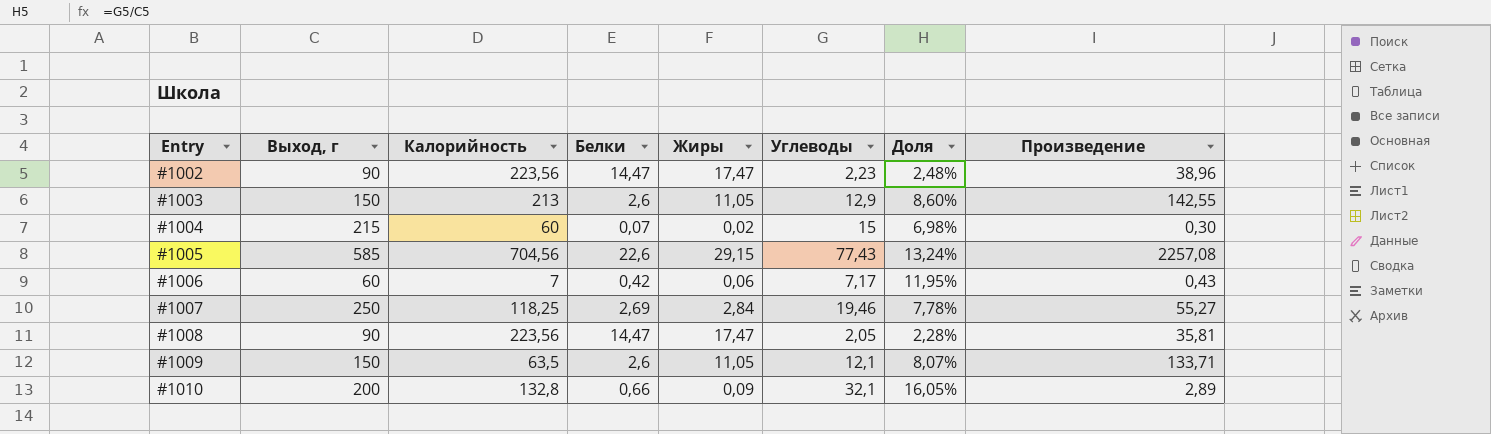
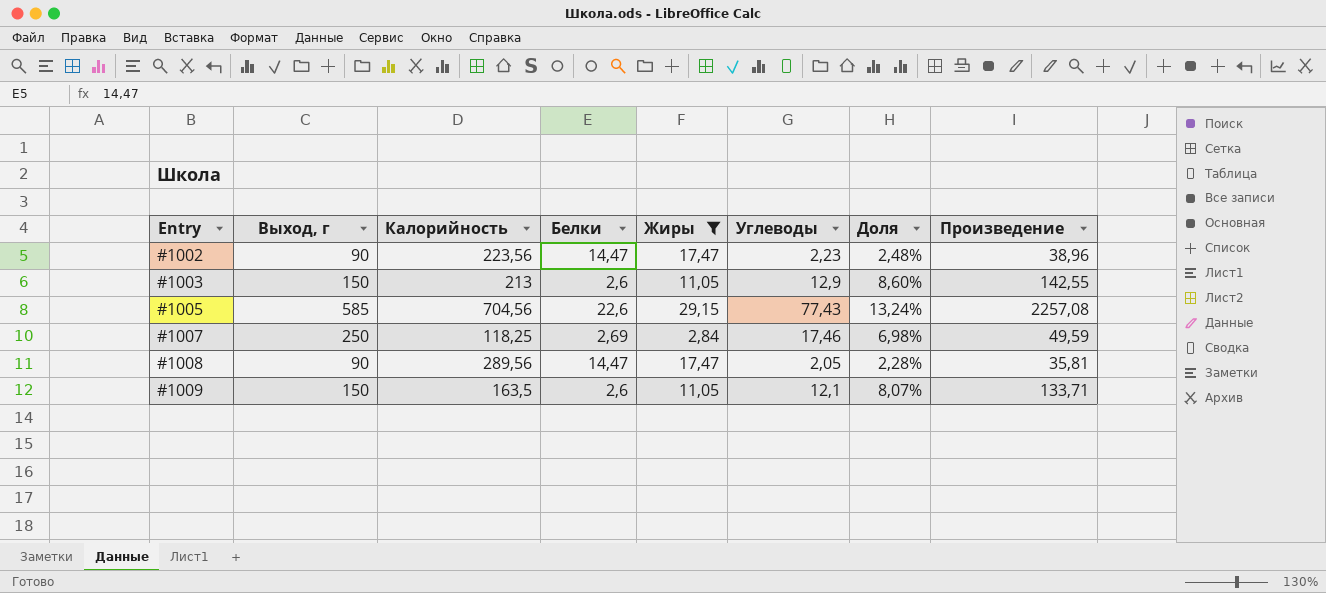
filter: none -> Жиры >= 2,84
#1007 | Углеводы: 19,46 -> 17,46
#1007 | Доля: 7,78% -> 6,98%
#1007 | Произведение: 55,27 -> 49,59
#1008 | Калорийность: 223,56 -> 289,56
#1009 | Калорийность: 63,5 -> 163,5

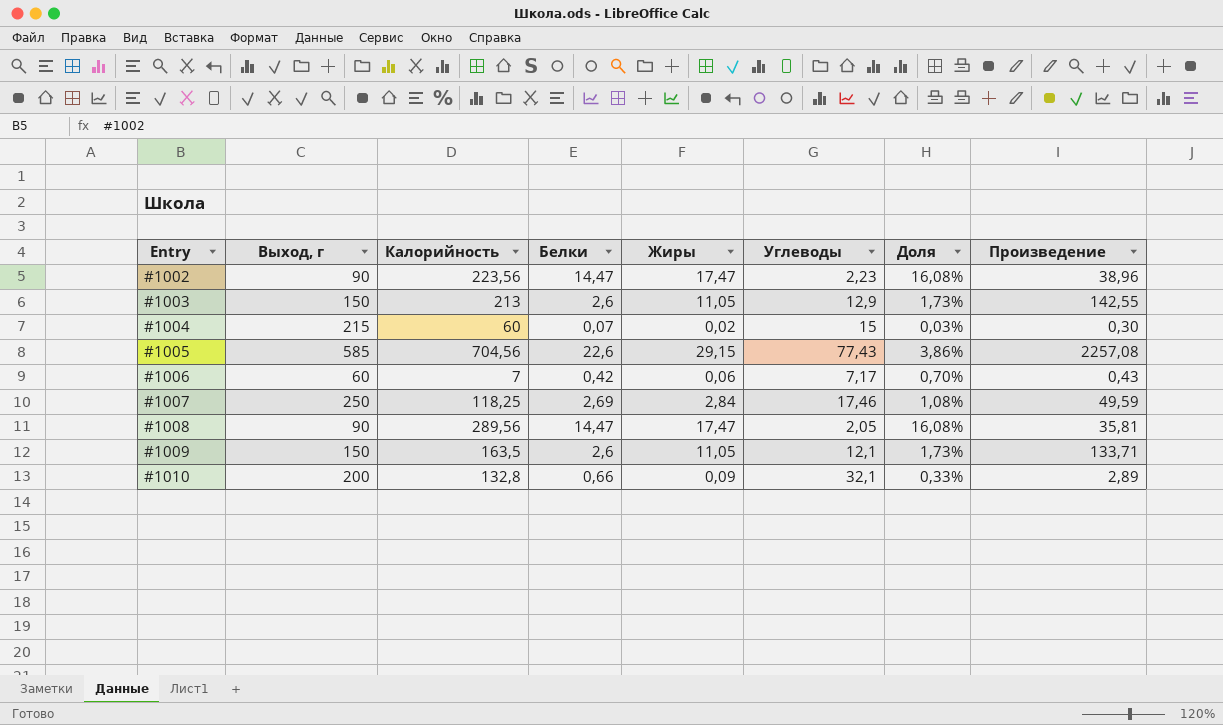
filter: Жиры >= 2,84 -> none
column Доля | formula: [Углеводы] / [Выход, г] -> [Белки] / [Выход, г]

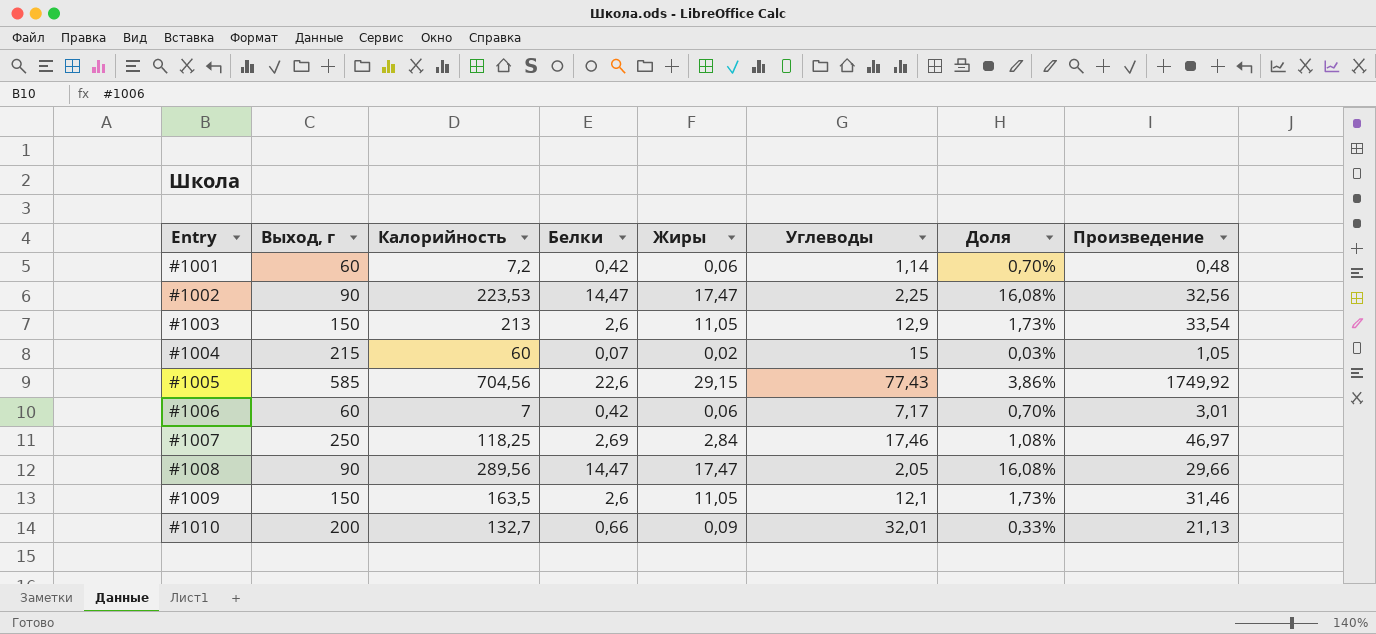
column Произведение | formula: [Жиры] * [Углеводы] -> [Белки] * [Углеводы]
row #1001: none -> 60 | 7,2 | 0,42 | 0,06 | 1,14 | 0,70% | 0,48
#1002 | Калорийность: 223,56 -> 223,53
#1002 | Углеводы: 2,23 -> 2,25
#1010 | Калорийность: 132,8 -> 132,7
#1010 | Углеводы: 32,1 -> 32,01

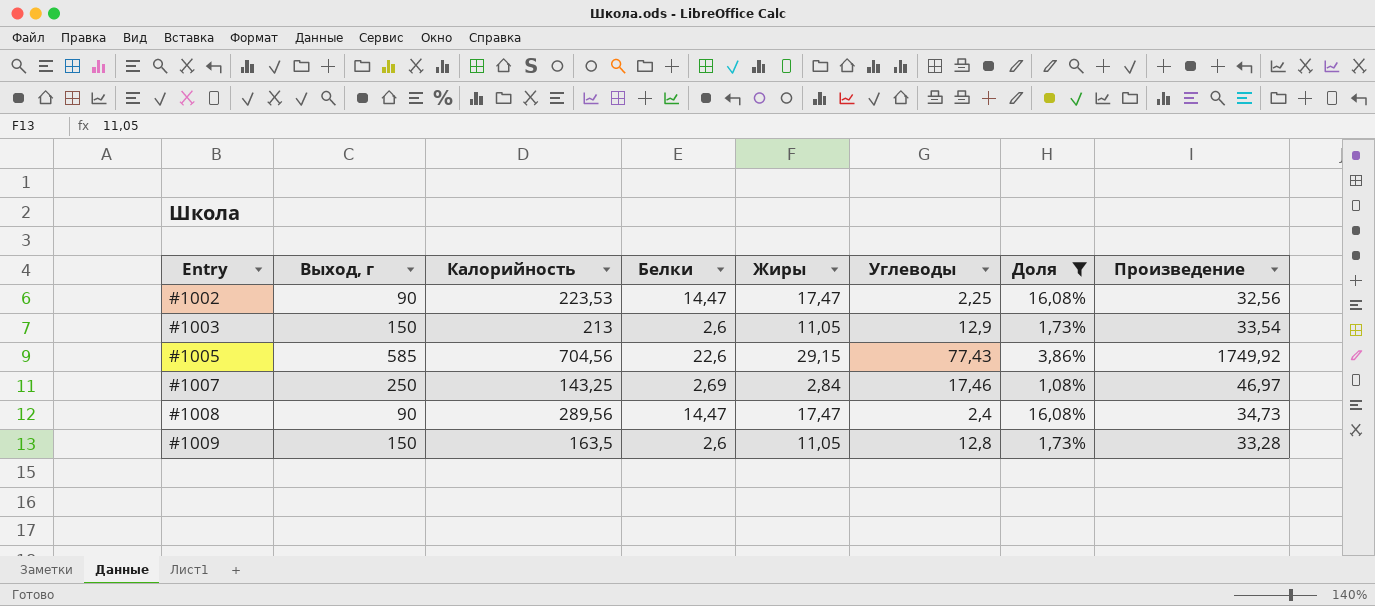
filter: none -> Доля >= 1,08%
#1007 | Калорийность: 118,25 -> 143,25
#1008 | Углеводы: 2,05 -> 2,4
#1008 | Произведение: 29,66 -> 34,73
#1009 | Углеводы: 12,1 -> 12,8
#1009 | Произведение: 31,46 -> 33,28

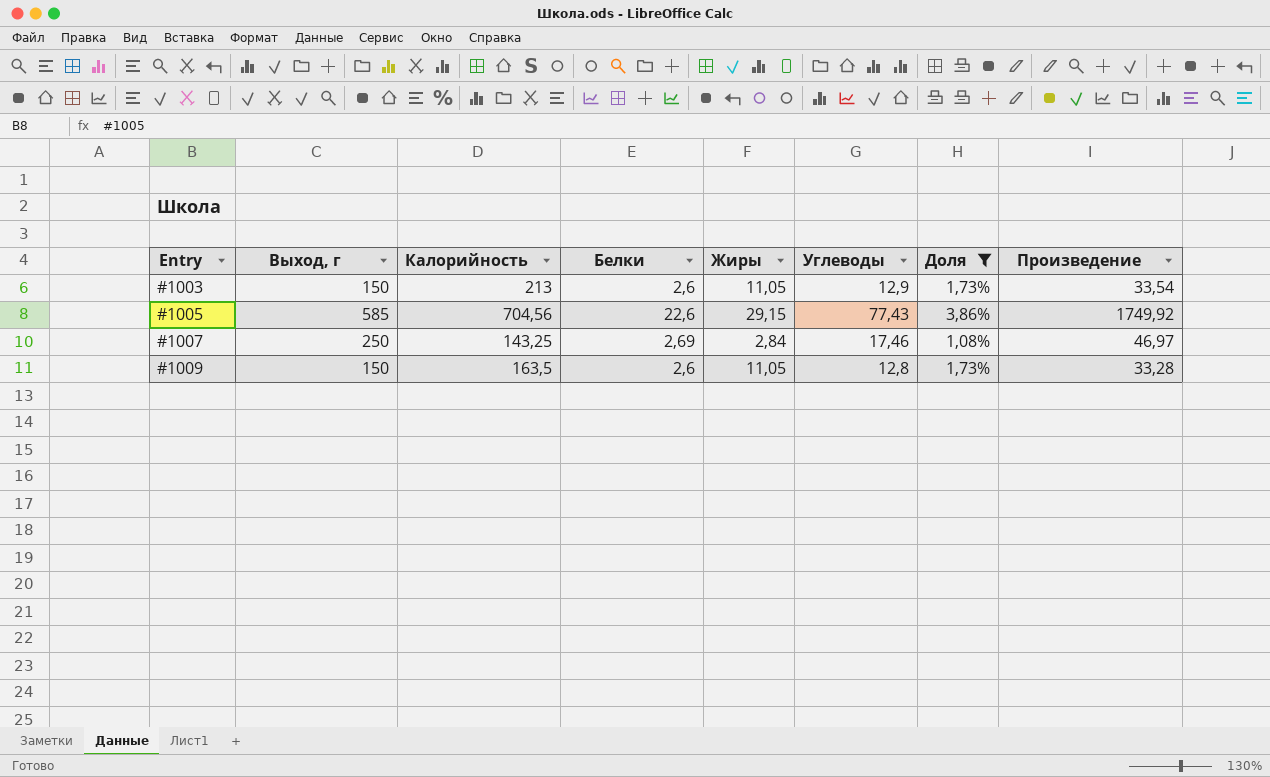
row #1002: 90 | 223,53 | 14,47 | 17,47 | 2,25 | 16,08% | 32,56 -> none
row #1008: 90 | 289,56 | 14,47 | 17,47 | 2,4 | 16,08% | 34,73 -> none

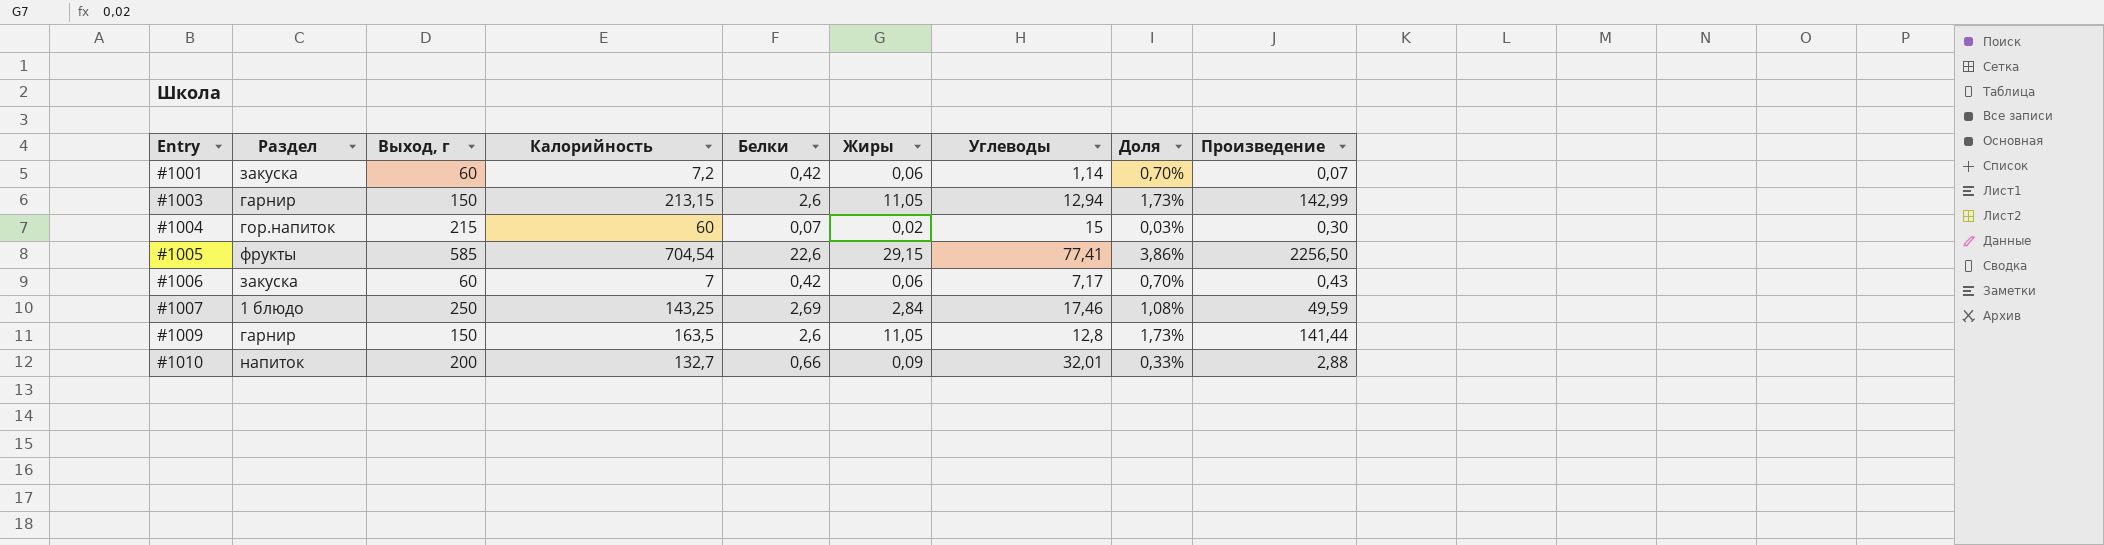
filter: Доля >= 1,08% -> none
column Раздел | position: none -> 2
column Произведение | formula: [Белки] * [Углеводы] -> [Жиры] * [Углеводы]
#1003 | Калорийность: 213 -> 213,15
#1003 | Углеводы: 12,9 -> 12,94
#1005 | Калорийность: 704,56 -> 704,54
#1005 | Углеводы: 77,43 -> 77,41

